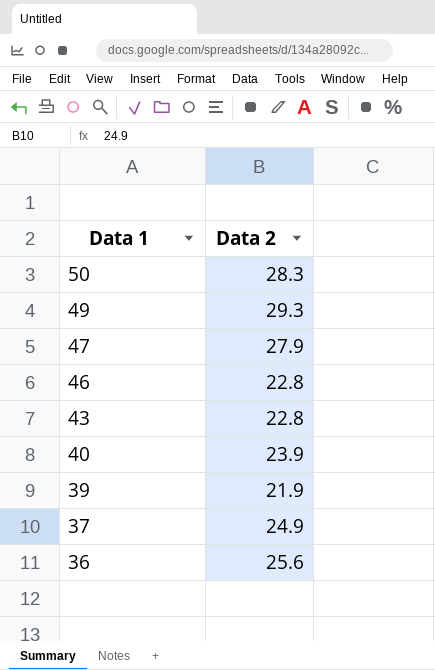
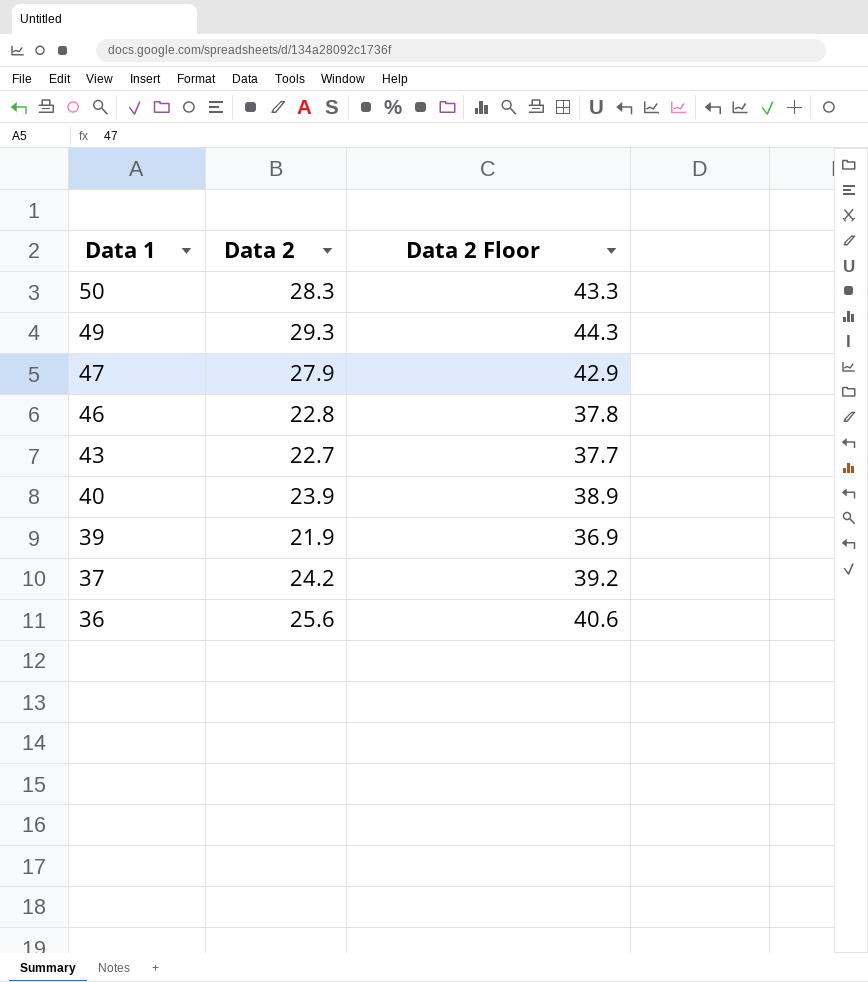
column Data 2 Floor | formula: none -> [Data 2] + 15
43 | Data 2: 22.8 -> 22.7
37 | Data 2: 24.9 -> 24.2

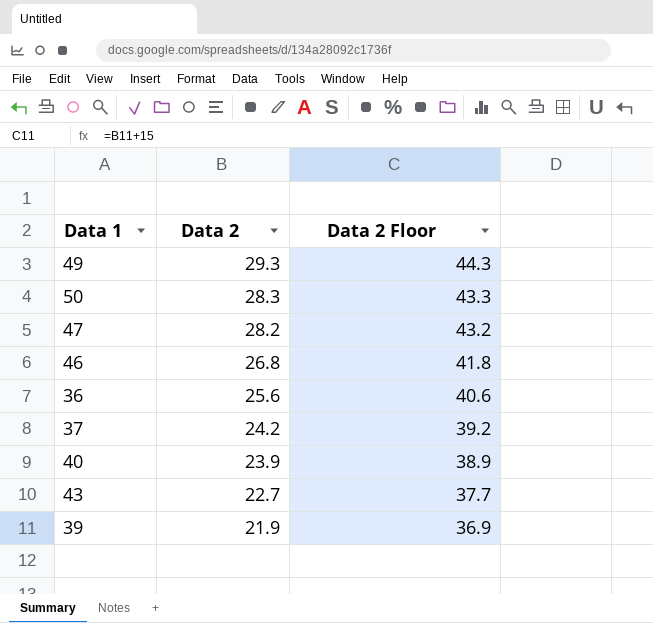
row order: Data 1 descending -> Data 2 descending
47 | Data 2: 27.9 -> 28.2
47 | Data 2 Floor: 42.9 -> 43.2
46 | Data 2: 22.8 -> 26.8
46 | Data 2 Floor: 37.8 -> 41.8

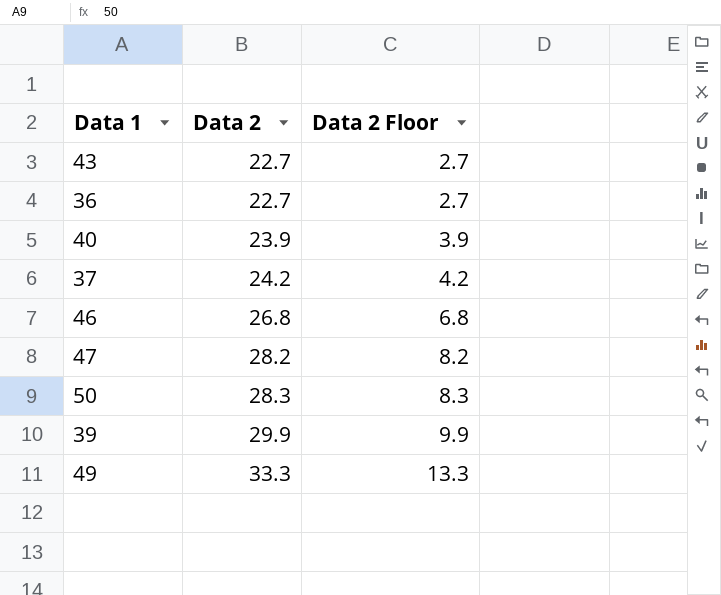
row order: Data 2 descending -> Data 2 ascending
column Data 2 Floor | formula: [Data 2] + 15 -> [Data 2] - 20
36 | Data 2: 25.6 -> 22.7
39 | Data 2: 21.9 -> 29.9
49 | Data 2: 29.3 -> 33.3

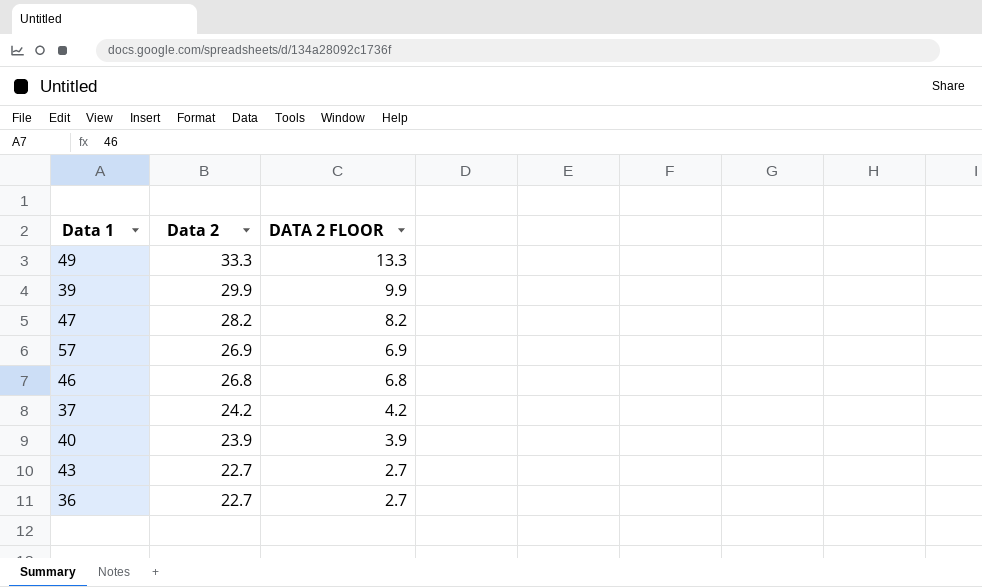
row order: Data 2 ascending -> Data 2 descending
column name: Data 2 Floor -> DATA 2 FLOOR
row 50: 28.3 | 8.3 -> none
row 57: none -> 26.9 | 6.9

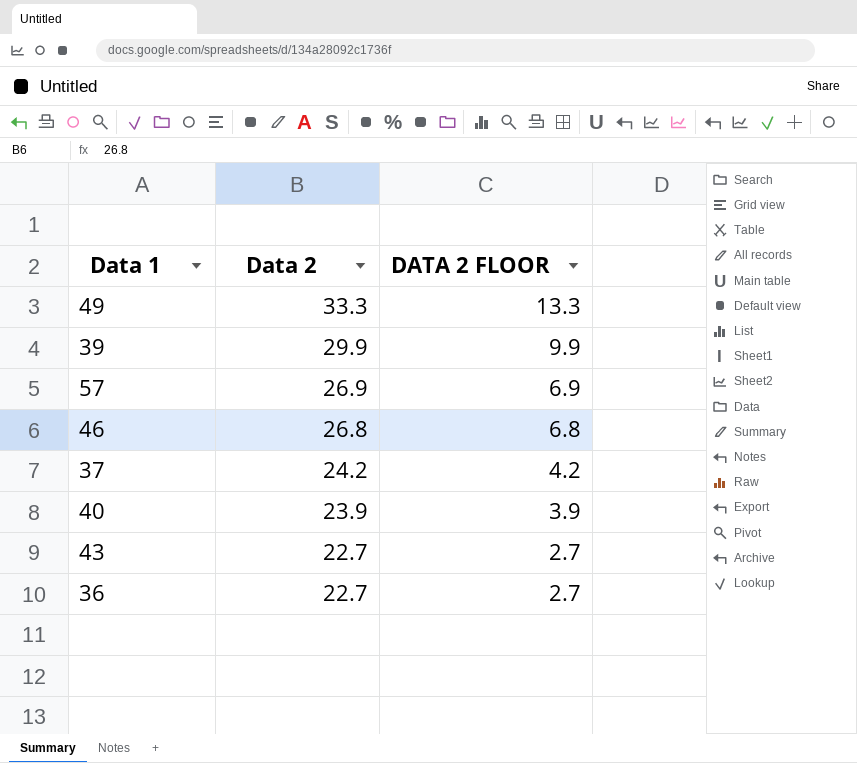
row 47: 28.2 | 8.2 -> none

